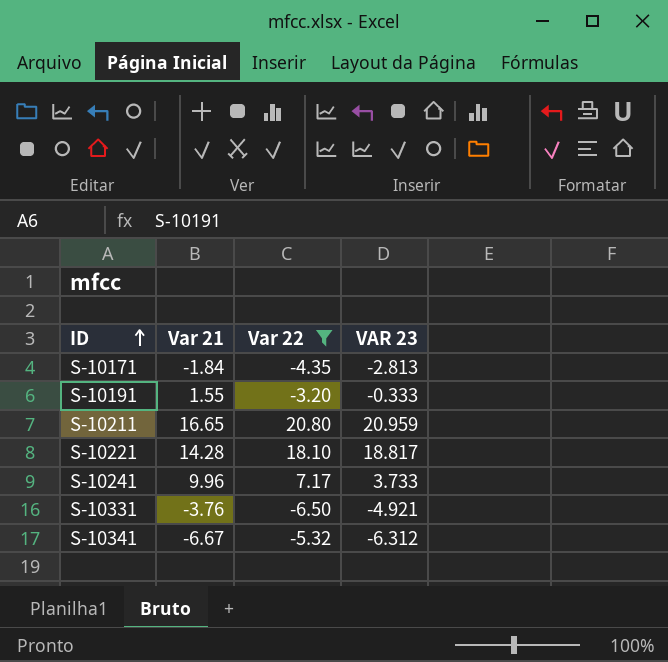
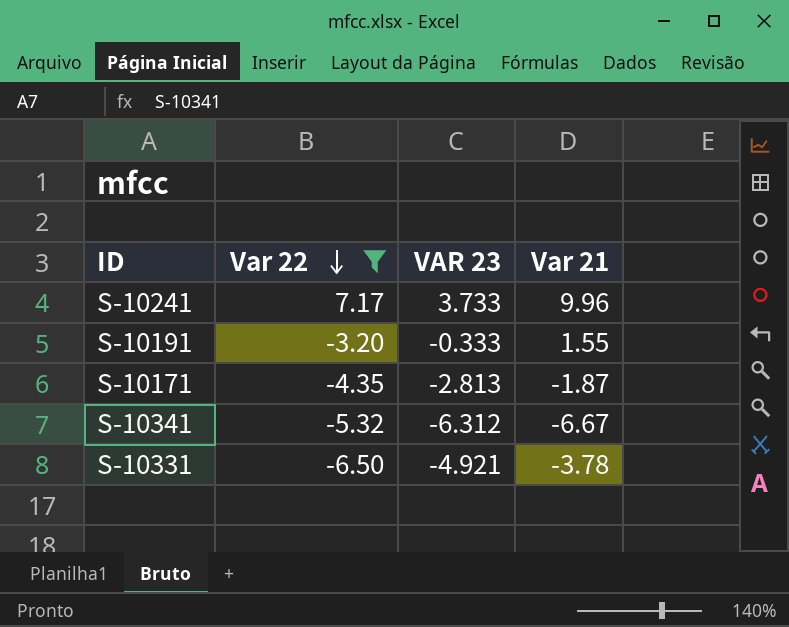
row order: ID ascending -> Var 22 descending
column Var 21 | position: 2 -> 4
row S-10211: 16.65 | 20.80 | 20.959 -> none
row S-10221: 14.28 | 18.10 | 18.817 -> none
S-10171 | Var 21: -1.84 -> -1.87
S-10331 | Var 21: -3.76 -> -3.78

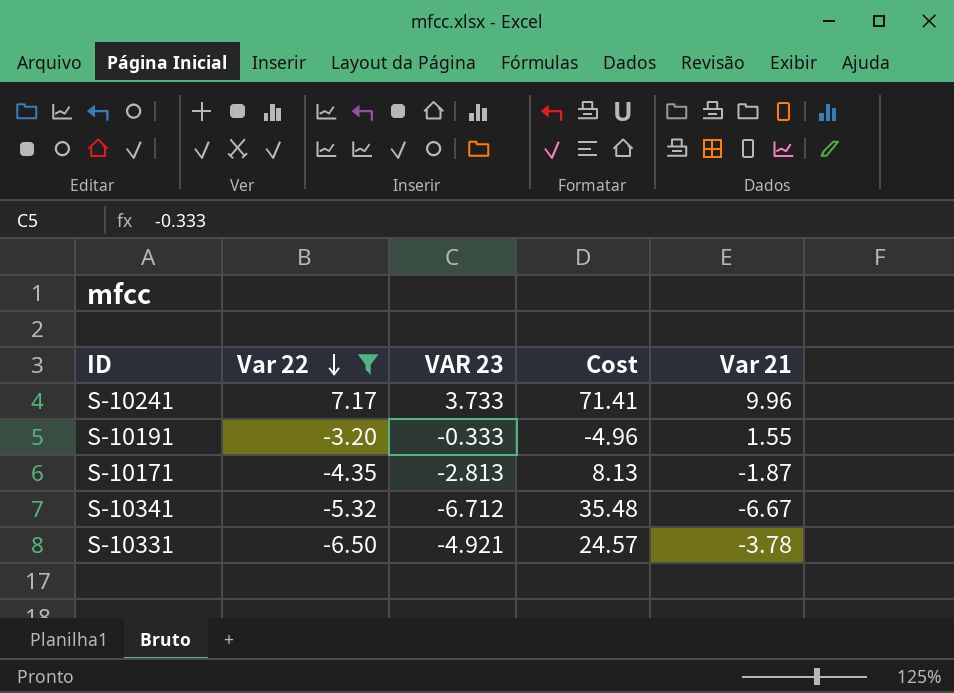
column Cost | formula: none -> [Var 22] * [Var 21]
S-10341 | VAR 23: -6.312 -> -6.712

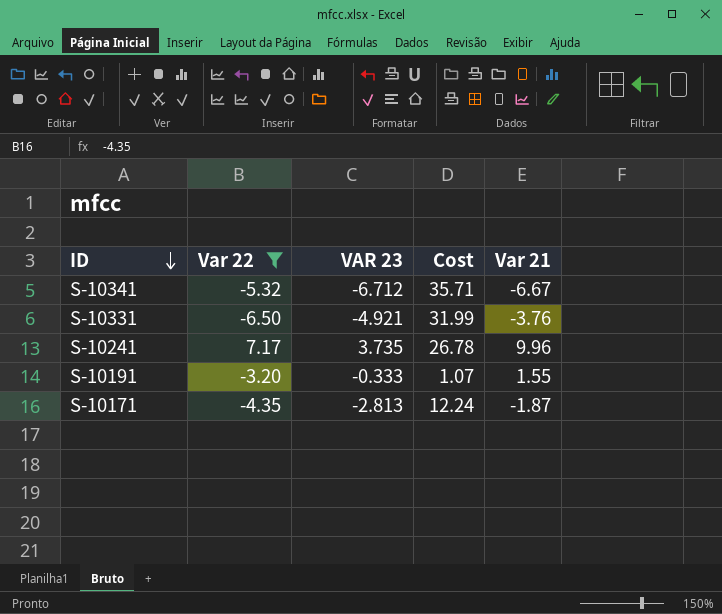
row order: Var 22 descending -> ID descending
column Cost | formula: [Var 22] * [Var 21] -> [Var 22] * [VAR 23]
S-10331 | Var 21: -3.78 -> -3.76
S-10241 | VAR 23: 3.733 -> 3.735

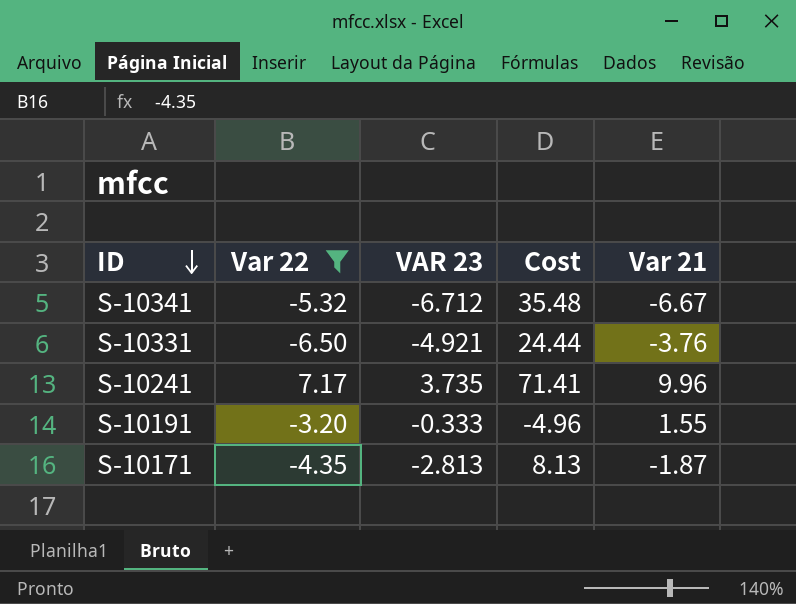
column Cost | formula: [Var 22] * [VAR 23] -> [Var 22] * [Var 21]

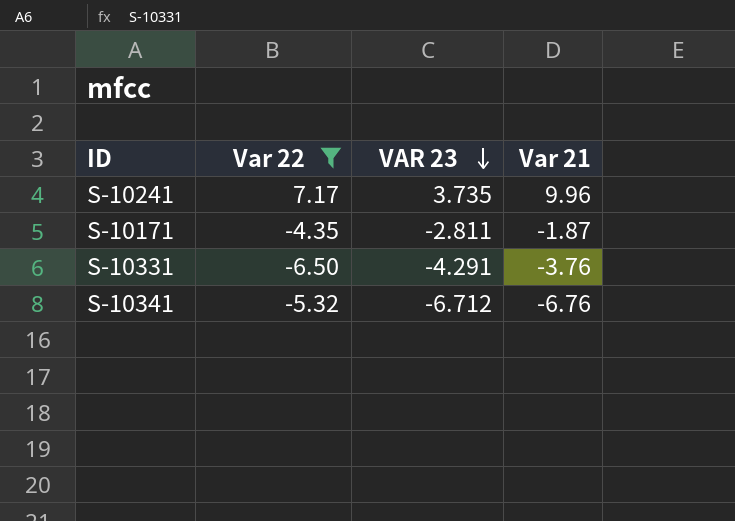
row order: ID descending -> VAR 23 descending
column Cost | formula: [Var 22] * [Var 21] -> none
row S-10191: -3.20 | -0.333 | -4.96 | 1.55 -> none
S-10171 | VAR 23: -2.813 -> -2.811
S-10331 | VAR 23: -4.921 -> -4.291
S-10341 | Var 21: -6.67 -> -6.76

